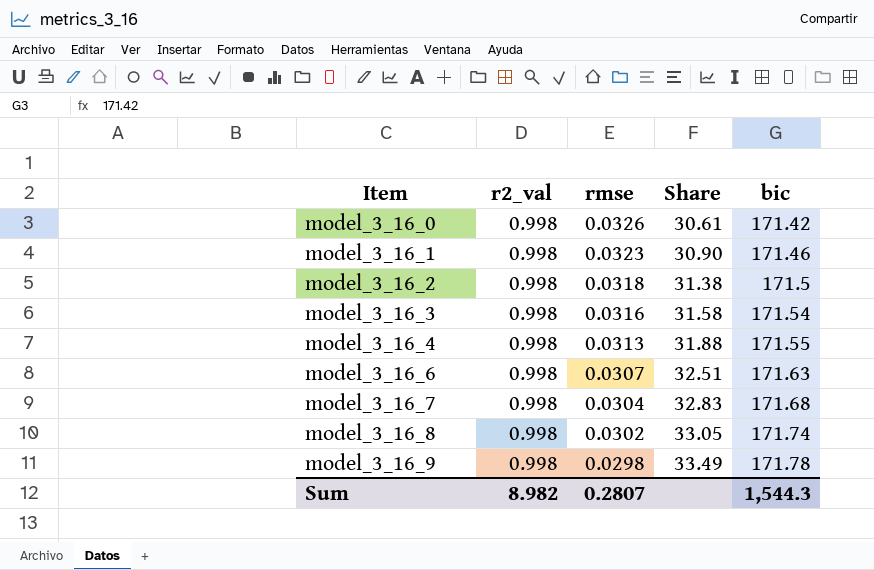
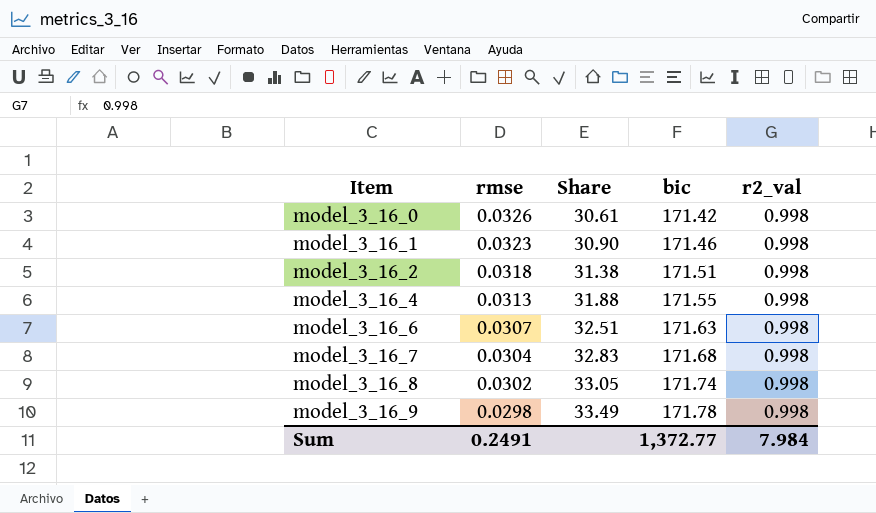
column r2_val | position: 2 -> 5
row model_3_16_3: 0.998 | 0.0316 | 31.58 | 171.54 -> none
model_3_16_2 | bic: 171.5 -> 171.51
Sum | rmse: 0.2807 -> 0.2491
Sum | bic: 1,544.3 -> 1,372.77
Sum | r2_val: 8.982 -> 7.984

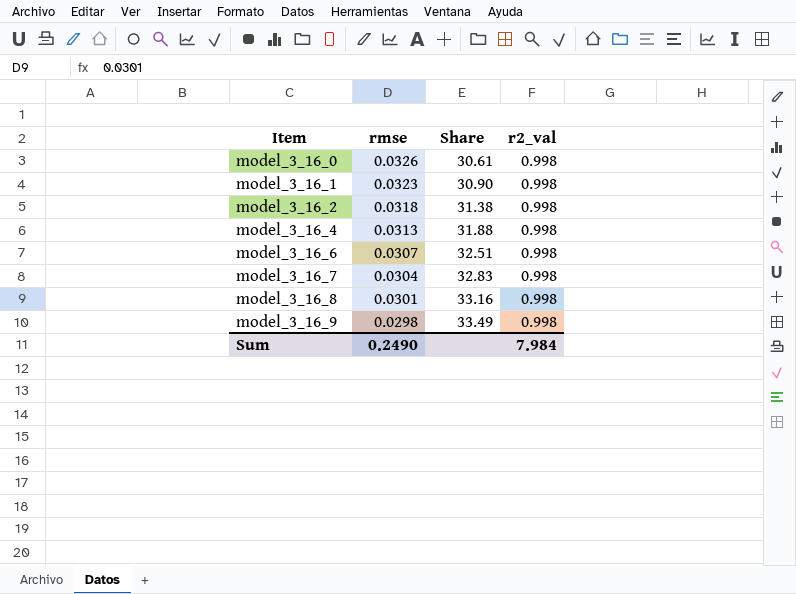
column bic | position: 4 -> none
model_3_16_8 | rmse: 0.0302 -> 0.0301
model_3_16_8 | Share: 33.05 -> 33.16
Sum | rmse: 0.2491 -> 0.2490

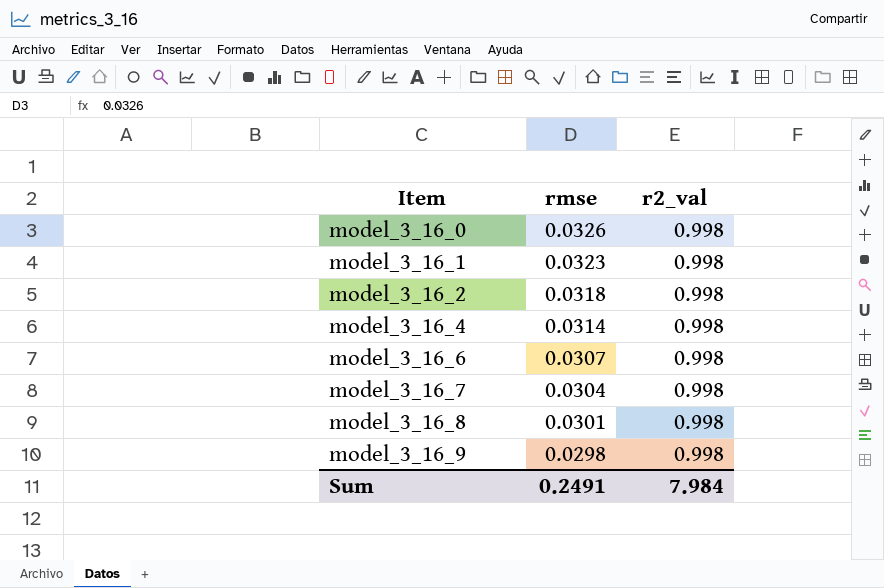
column Share | formula: [r2_val] / [rmse] -> none
model_3_16_4 | rmse: 0.0313 -> 0.0314
Sum | rmse: 0.2490 -> 0.2491

